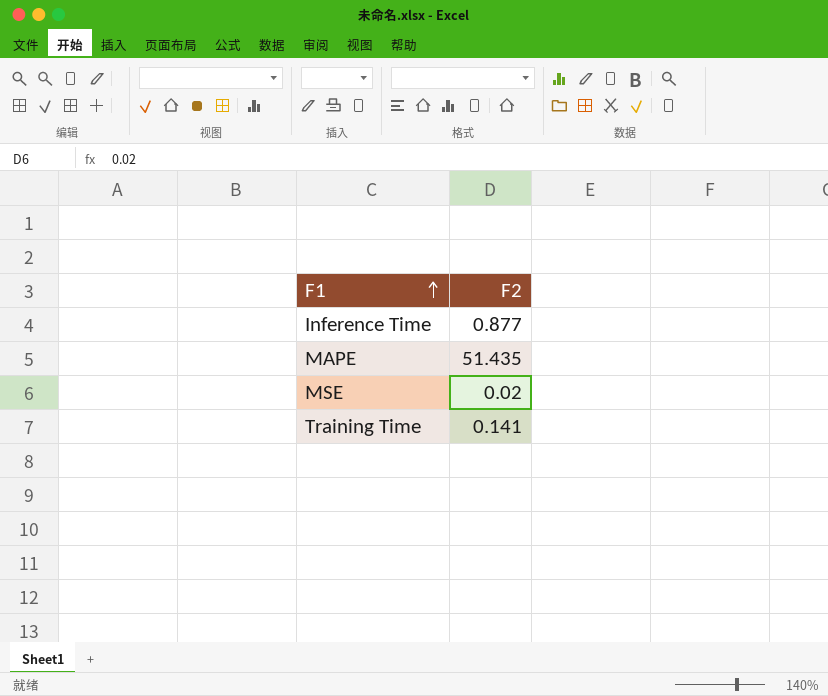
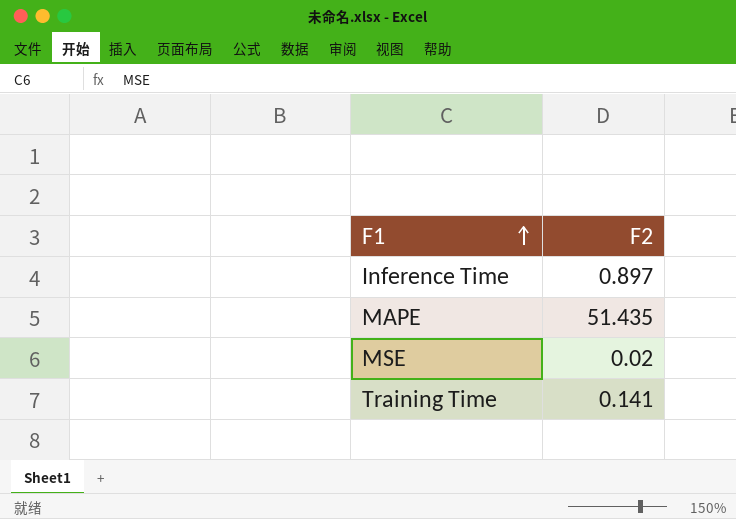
Inference Time | F2: 0.877 -> 0.897

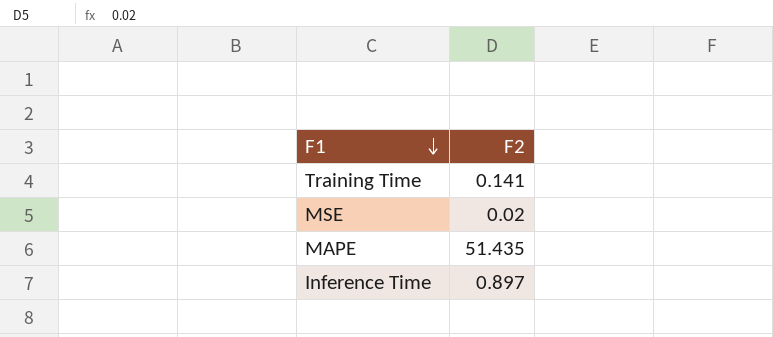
row order: F1 ascending -> F1 descending

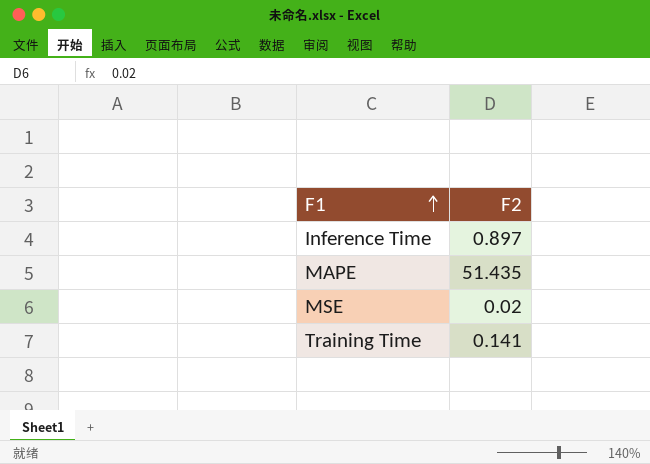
row order: F1 descending -> F1 ascending

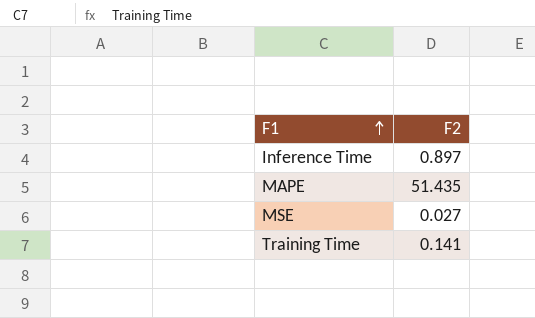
MSE | F2: 0.02 -> 0.027

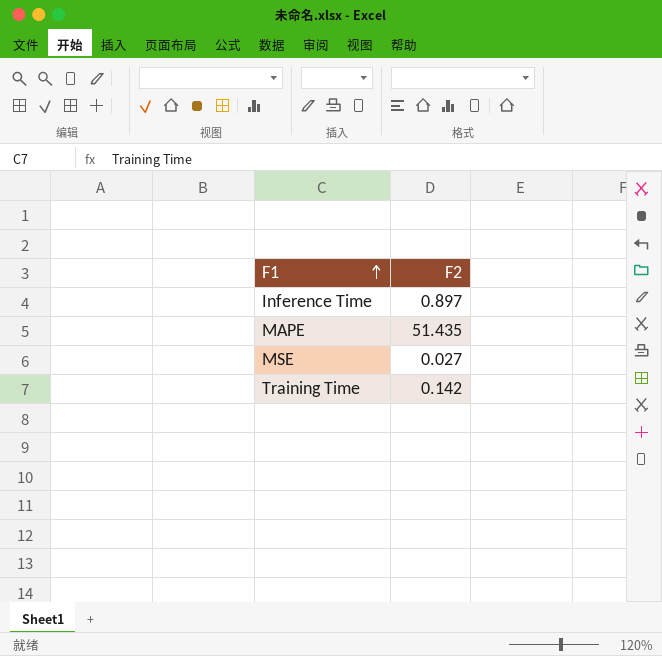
Training Time | F2: 0.141 -> 0.142

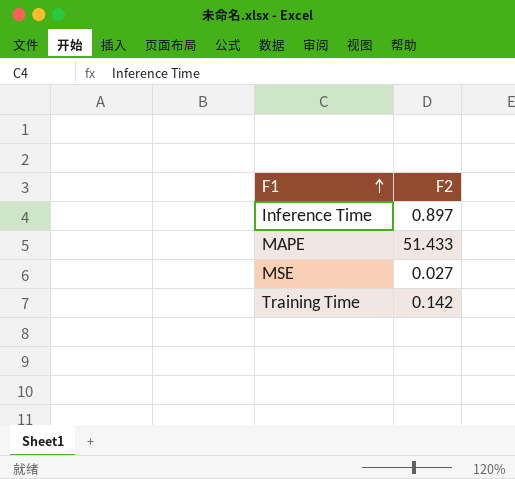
MAPE | F2: 51.435 -> 51.433

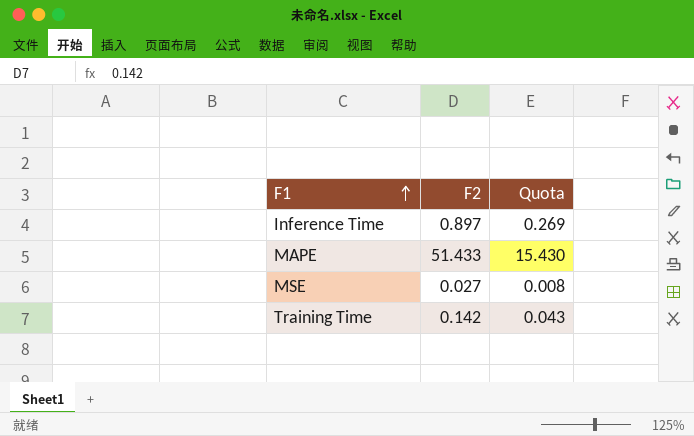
column Quota | formula: none -> [F2] * 0.3

